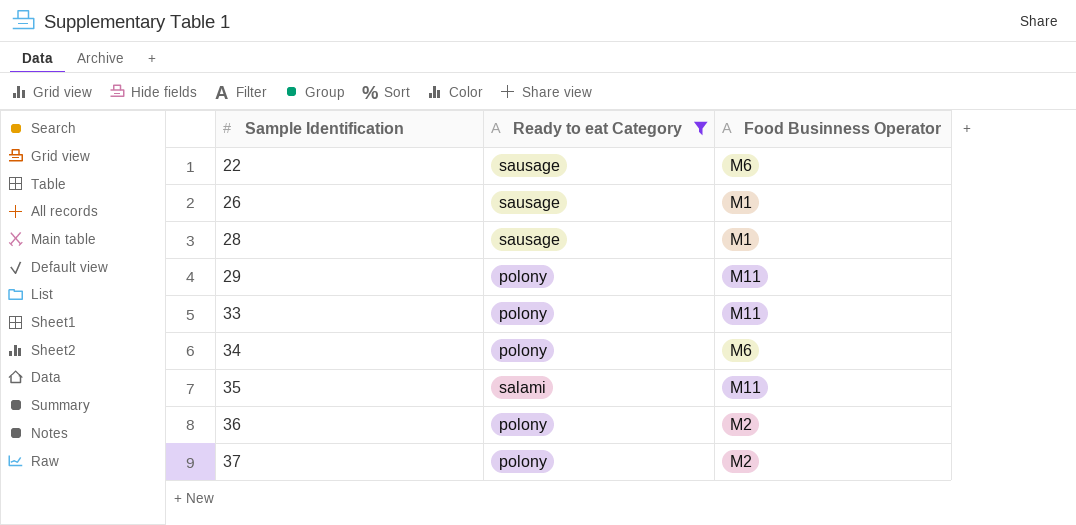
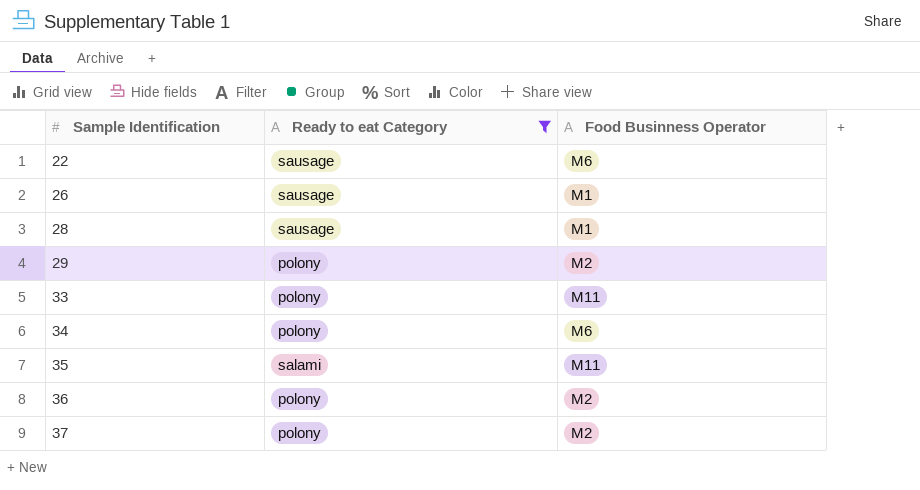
29 | Food Businness Operator: M11 -> M2

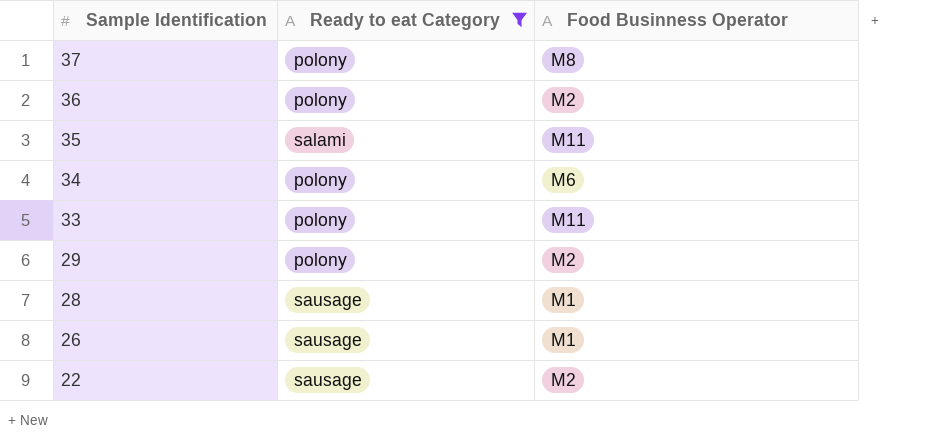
row order: Sample Identification ascending -> Sample Identification descending
37 | Food Businness Operator: M2 -> M8
22 | Food Businness Operator: M6 -> M2

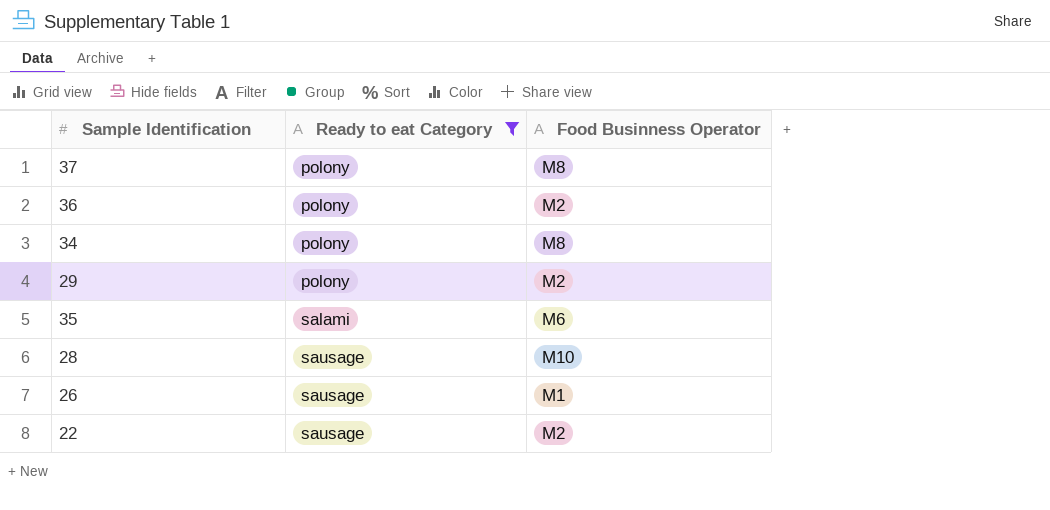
row order: Sample Identification descending -> Ready to eat Category ascending
row 33: polony | M11 -> none
34 | Food Businness Operator: M6 -> M8
35 | Food Businness Operator: M11 -> M6
28 | Food Businness Operator: M1 -> M10

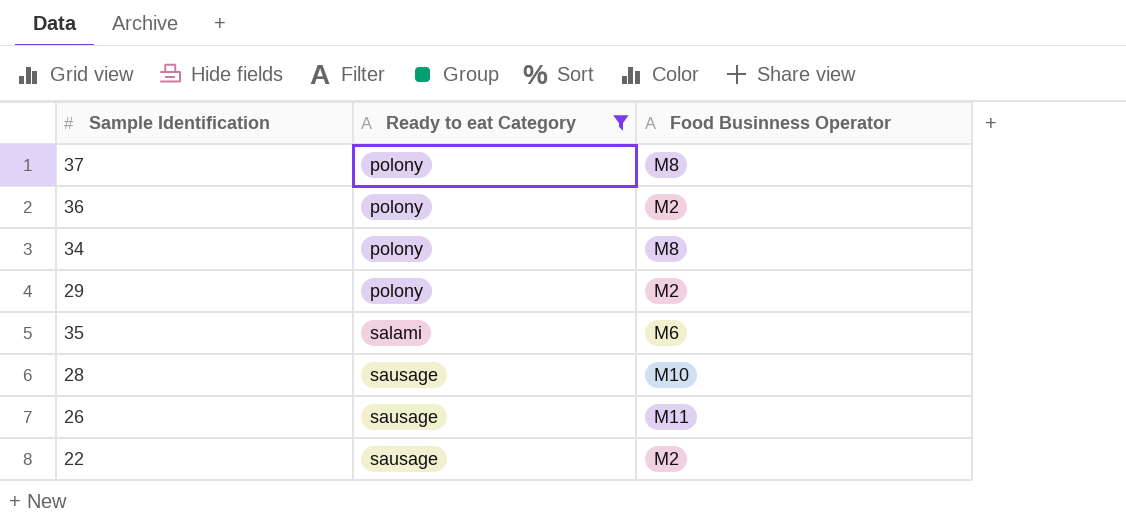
26 | Food Businness Operator: M1 -> M11

